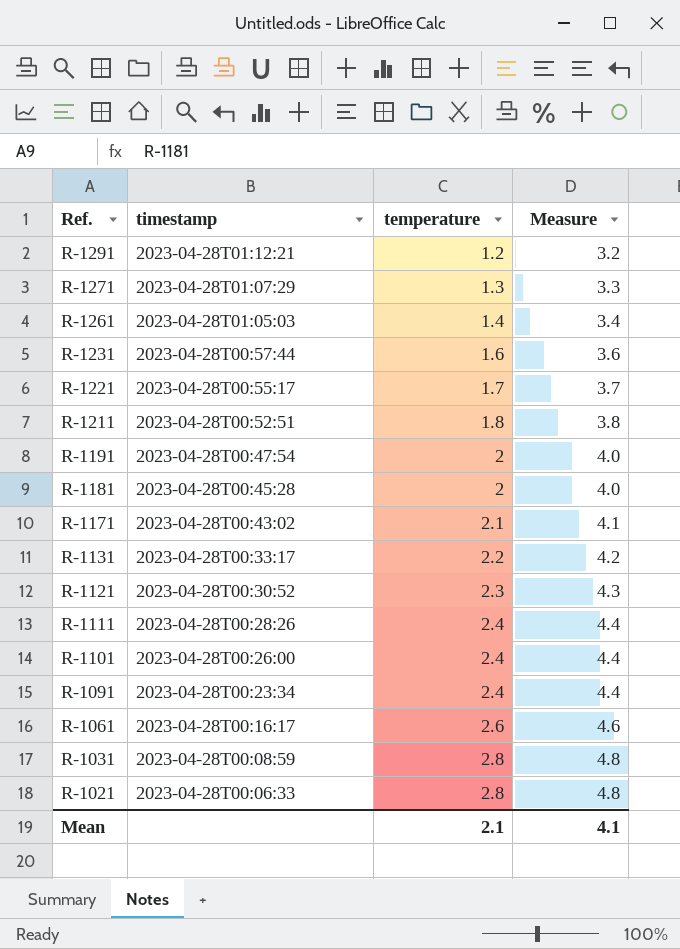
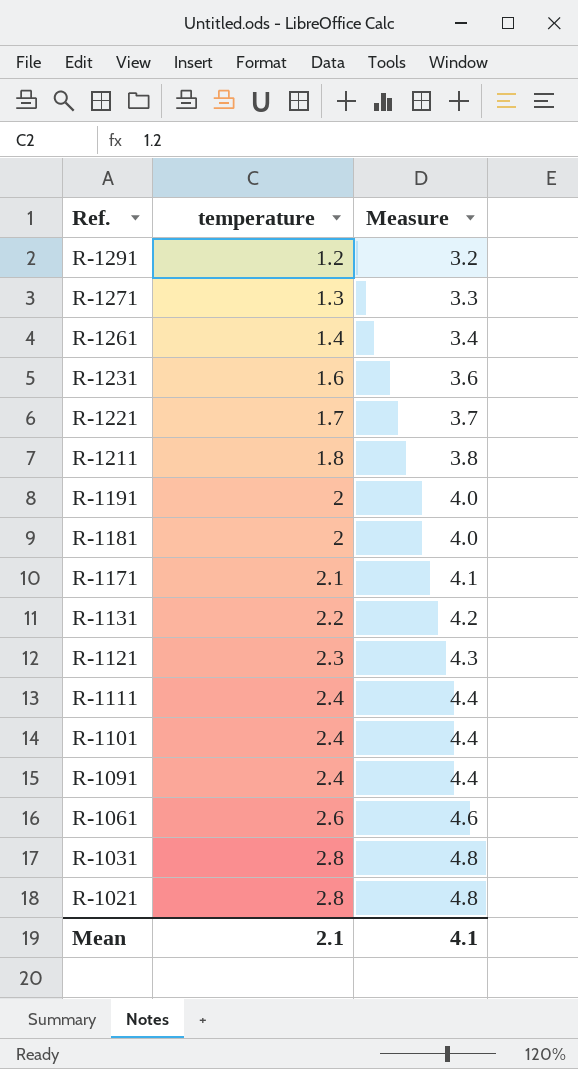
column timestamp | position: 2 -> none

